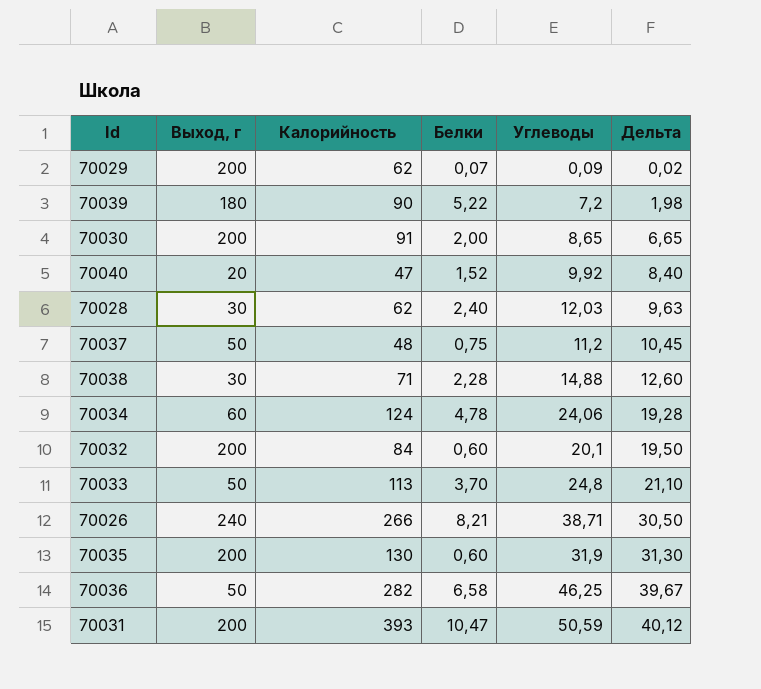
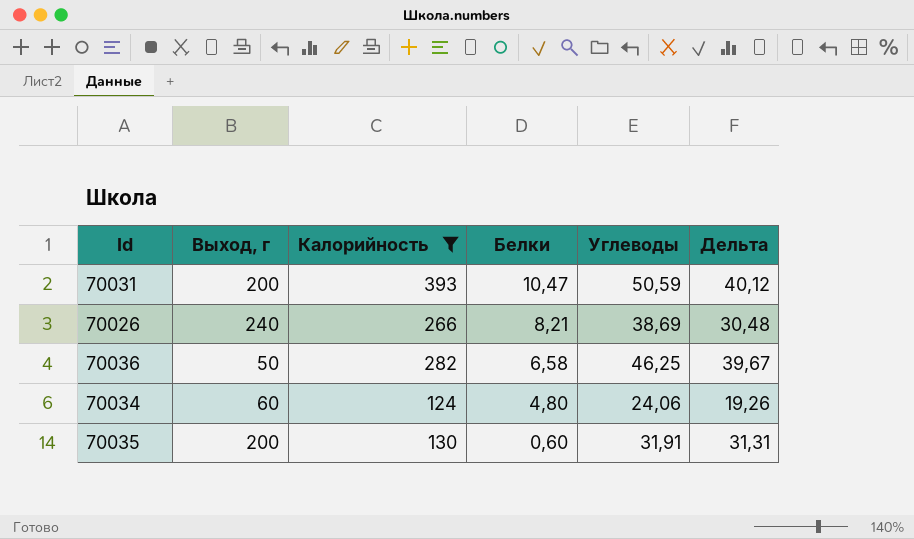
filter: none -> Калорийность >= 124
row order: Дельта ascending -> Белки descending
70026 | Углеводы: 38,71 -> 38,69
70026 | Дельта: 30,50 -> 30,48
70034 | Белки: 4,78 -> 4,80
70034 | Дельта: 19,28 -> 19,26
70035 | Углеводы: 31,9 -> 31,91
70035 | Дельта: 31,30 -> 31,31

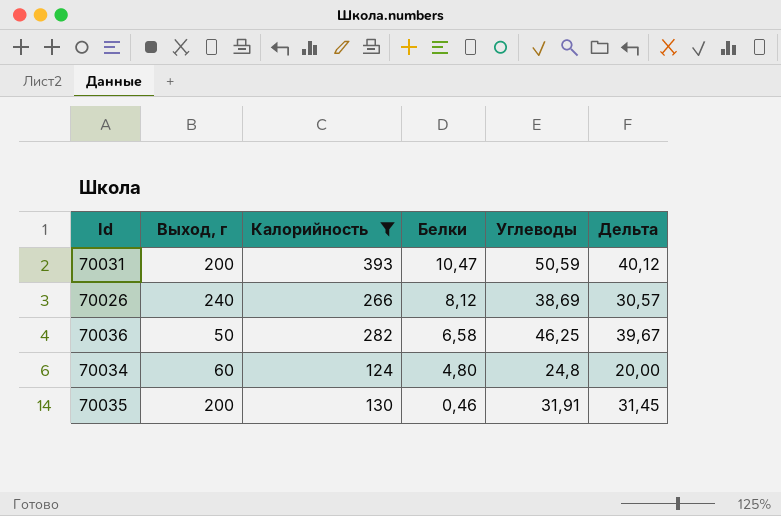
70026 | Белки: 8,21 -> 8,12
70026 | Дельта: 30,48 -> 30,57
70034 | Углеводы: 24,06 -> 24,8
70034 | Дельта: 19,26 -> 20,00
70035 | Белки: 0,60 -> 0,46
70035 | Дельта: 31,31 -> 31,45

